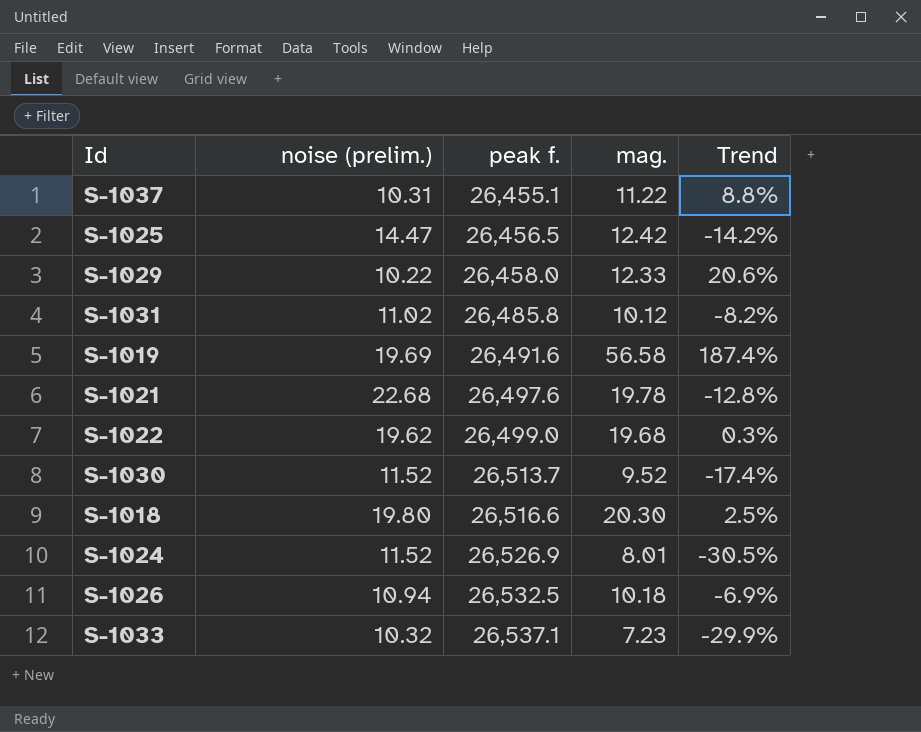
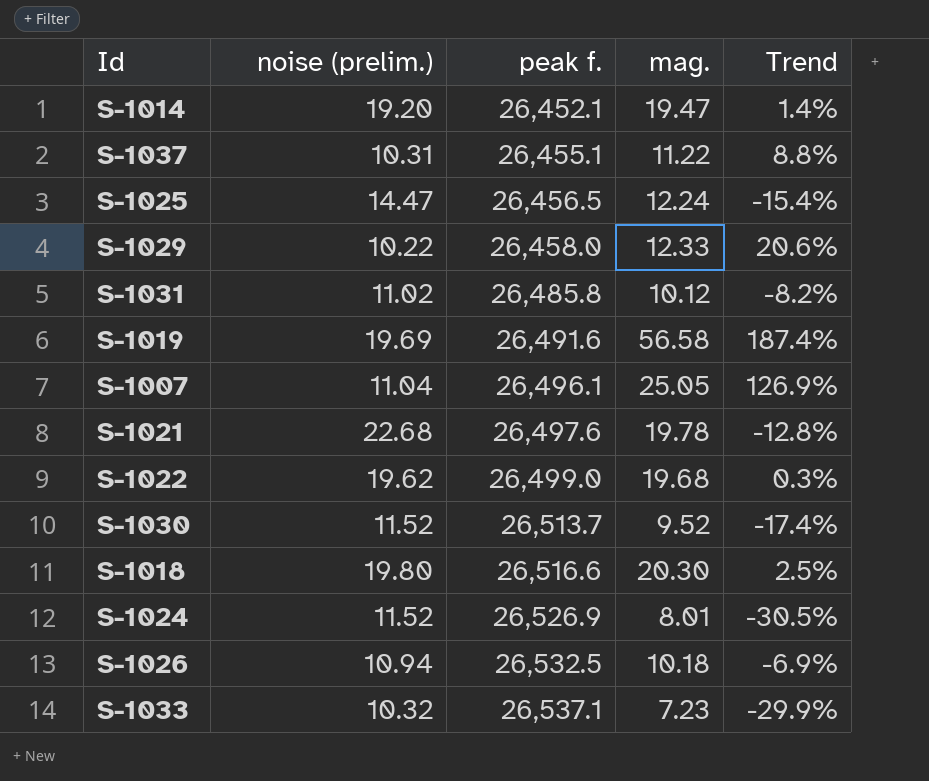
row S-1014: none -> 19.20 | 26,452.1 | 19.47 | 1.4%
S-1025 | mag.: 12.42 -> 12.24
S-1025 | Trend: -14.2% -> -15.4%
row S-1007: none -> 11.04 | 26,496.1 | 25.05 | 126.9%

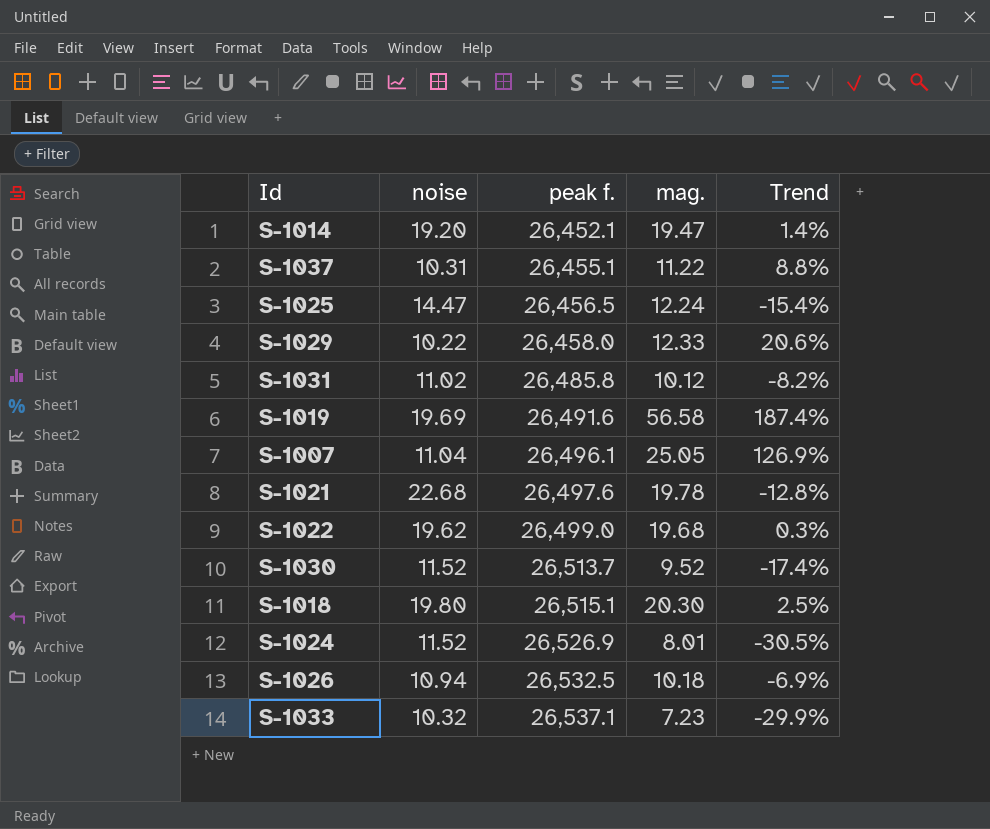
column name: noise (prelim.) -> noise
S-1018 | peak f.: 26,516.6 -> 26,515.1

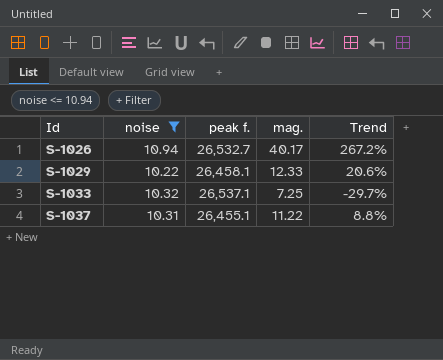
filter: none -> noise <= 10.94
row order: peak f. ascending -> Id ascending
S-1026 | peak f.: 26,532.5 -> 26,532.7
S-1026 | mag.: 10.18 -> 40.17
S-1026 | Trend: -6.9% -> 267.2%
S-1029 | peak f.: 26,458.0 -> 26,458.1
S-1033 | mag.: 7.23 -> 7.25
S-1033 | Trend: -29.9% -> -29.7%

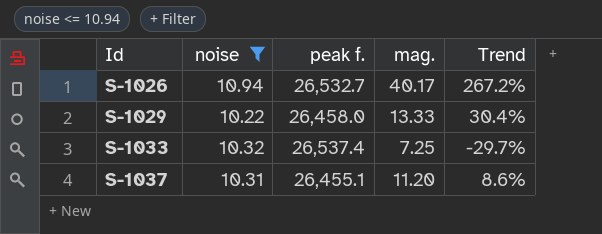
S-1029 | peak f.: 26,458.1 -> 26,458.0
S-1029 | mag.: 12.33 -> 13.33
S-1029 | Trend: 20.6% -> 30.4%
S-1033 | peak f.: 26,537.1 -> 26,537.4
S-1037 | mag.: 11.22 -> 11.20
S-1037 | Trend: 8.8% -> 8.6%

